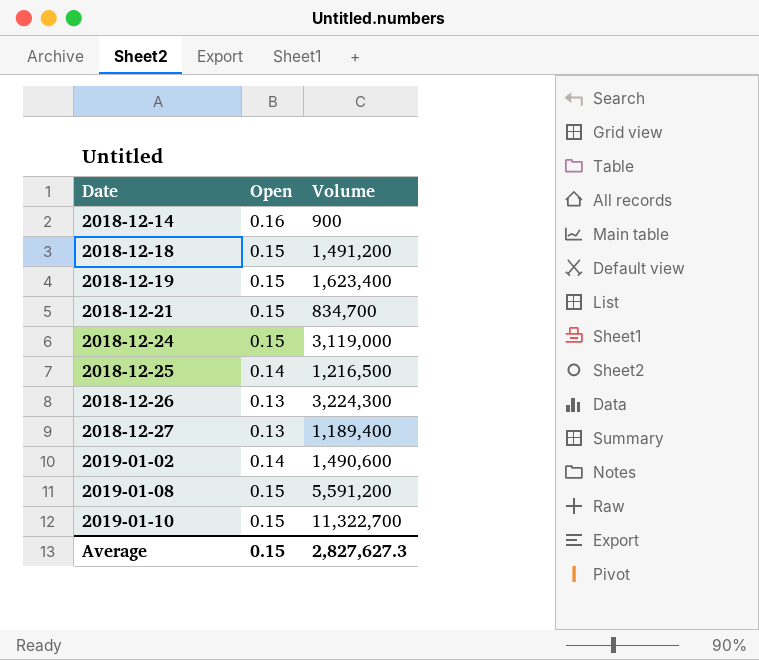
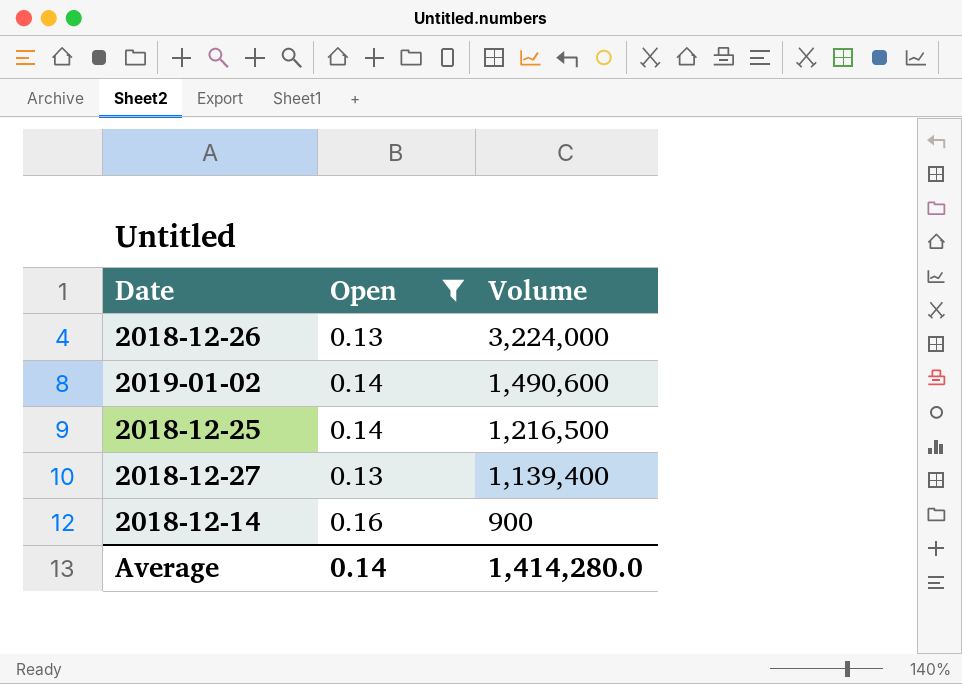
filter: none -> Open != 0.15
row order: Date ascending -> Volume descending
2018-12-26 | Volume: 3,224,300 -> 3,224,000
2018-12-27 | Volume: 1,189,400 -> 1,139,400
Average | Open: 0.15 -> 0.14
Average | Volume: 2,827,627.3 -> 1,414,280.0

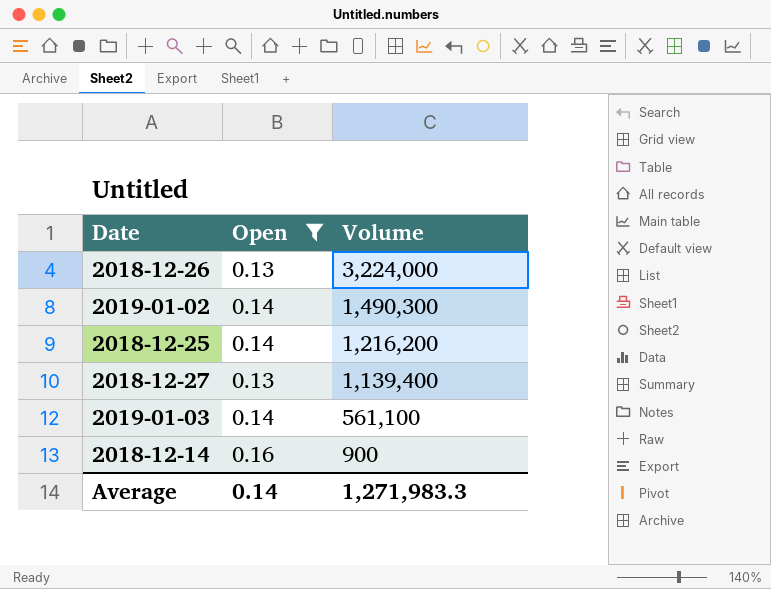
2019-01-02 | Volume: 1,490,600 -> 1,490,300
2018-12-25 | Volume: 1,216,500 -> 1,216,200
row 2019-01-03: none -> 0.14 | 561,100
Average | Volume: 1,414,280.0 -> 1,271,983.3

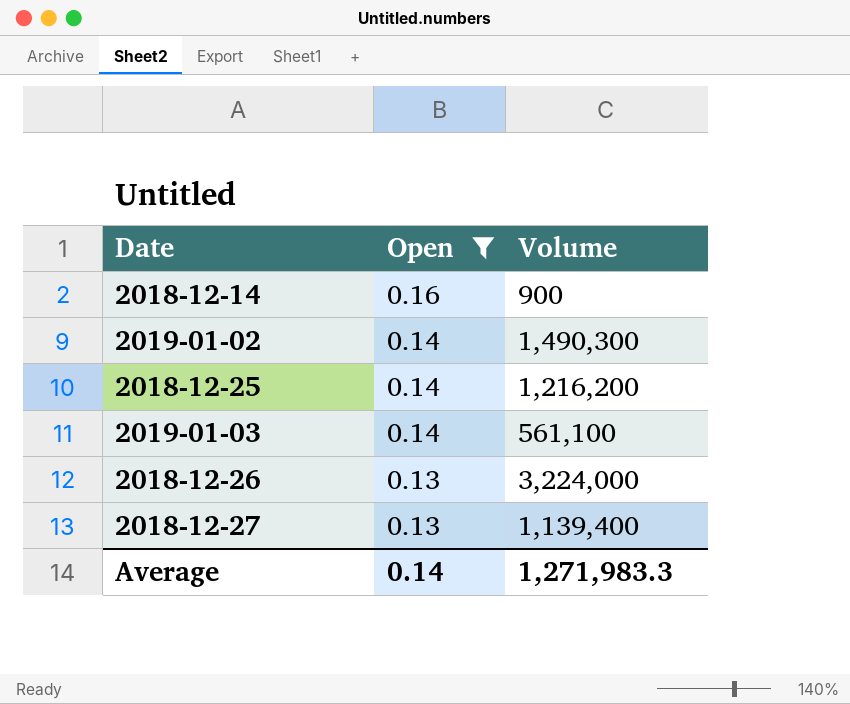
row order: Volume descending -> Open descending

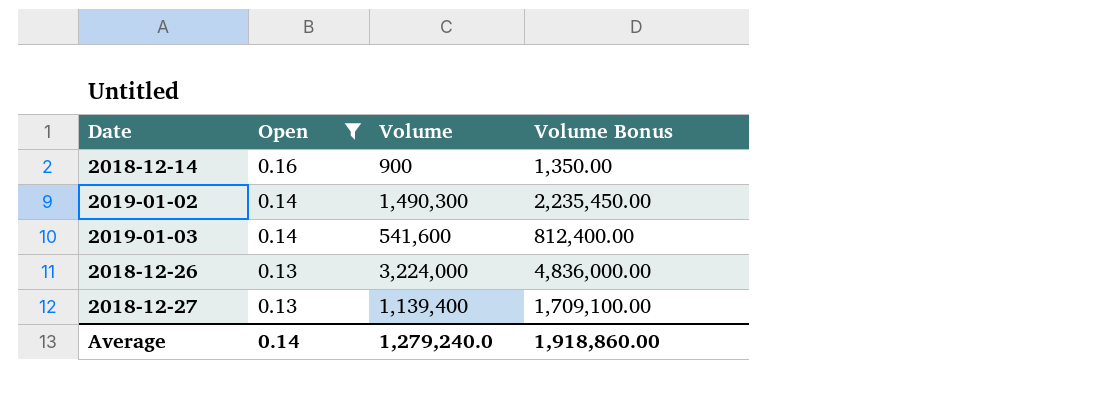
column Volume Bonus | formula: none -> [Volume] * 1.5
row 2018-12-25: 0.14 | 1,216,200 -> none
2019-01-03 | Volume: 561,100 -> 541,600
Average | Volume: 1,271,983.3 -> 1,279,240.0

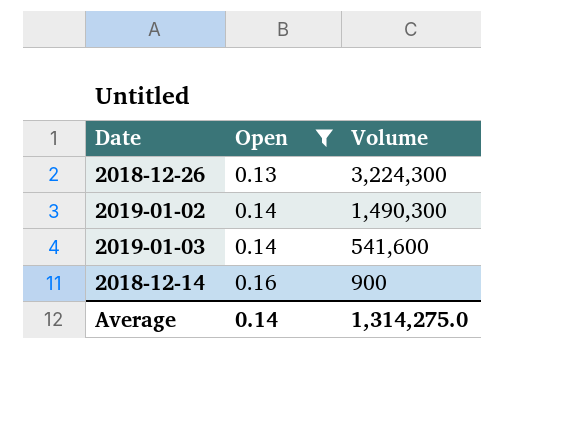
row order: Open descending -> Open ascending
column Volume Bonus | formula: [Volume] * 1.5 -> none
row 2018-12-27: 0.13 | 1,139,400 | 1,709,100.00 -> none
2018-12-26 | Volume: 3,224,000 -> 3,224,300
Average | Volume: 1,279,240.0 -> 1,314,275.0

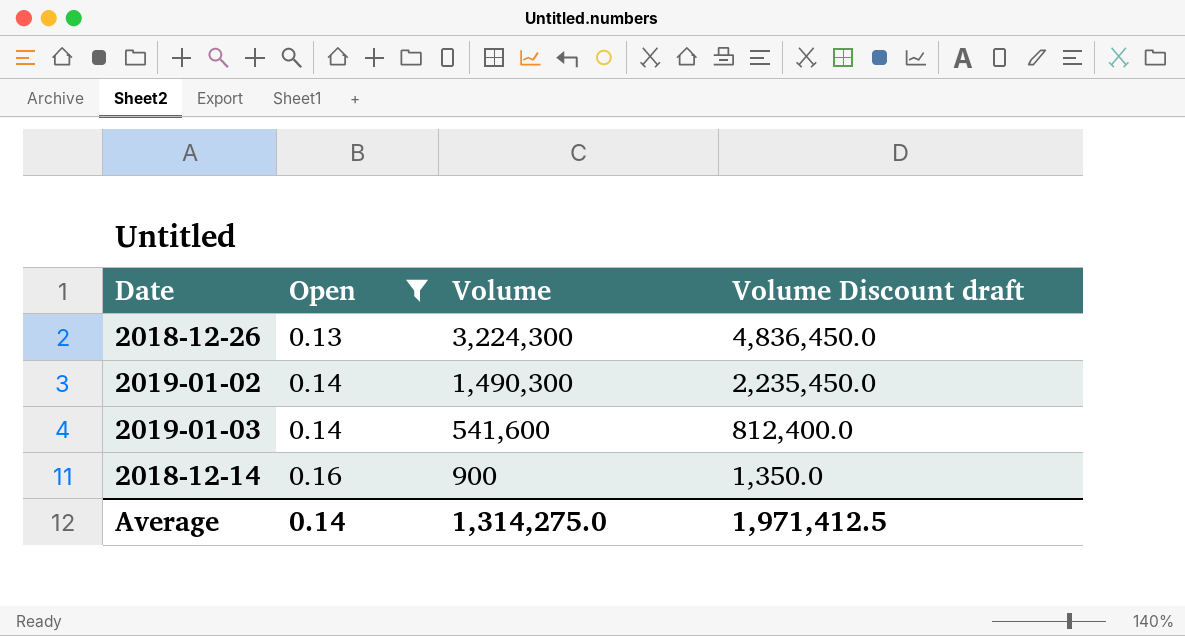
column Volume Discount draft | formula: none -> [Volume] * 1.5

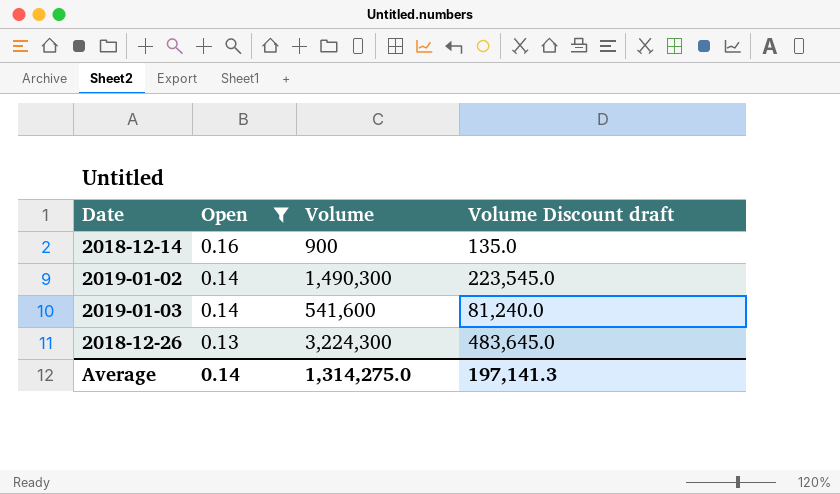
row order: Open ascending -> Open descending
column Volume Discount draft | formula: [Volume] * 1.5 -> [Volume] * 0.15
Average | Volume Discount draft: 1,971,412.5 -> 197,141.3

